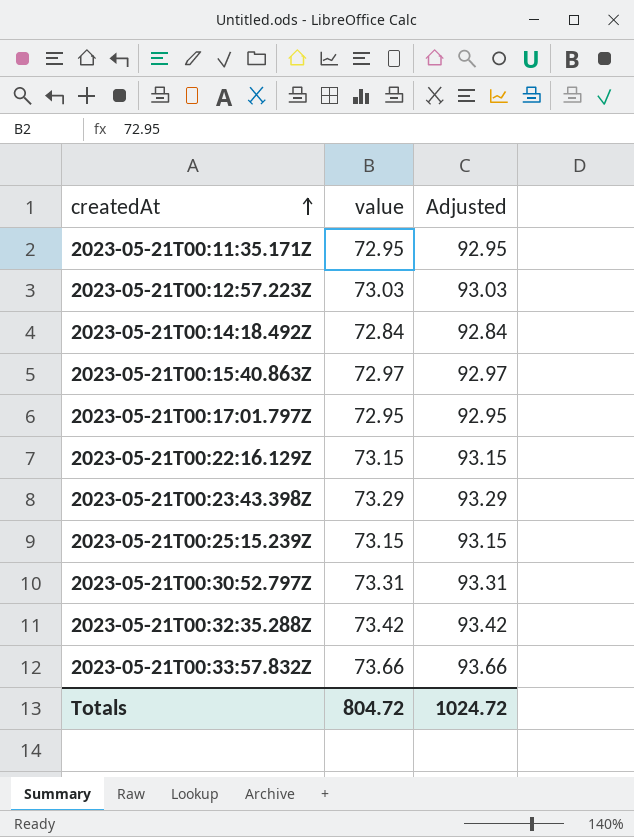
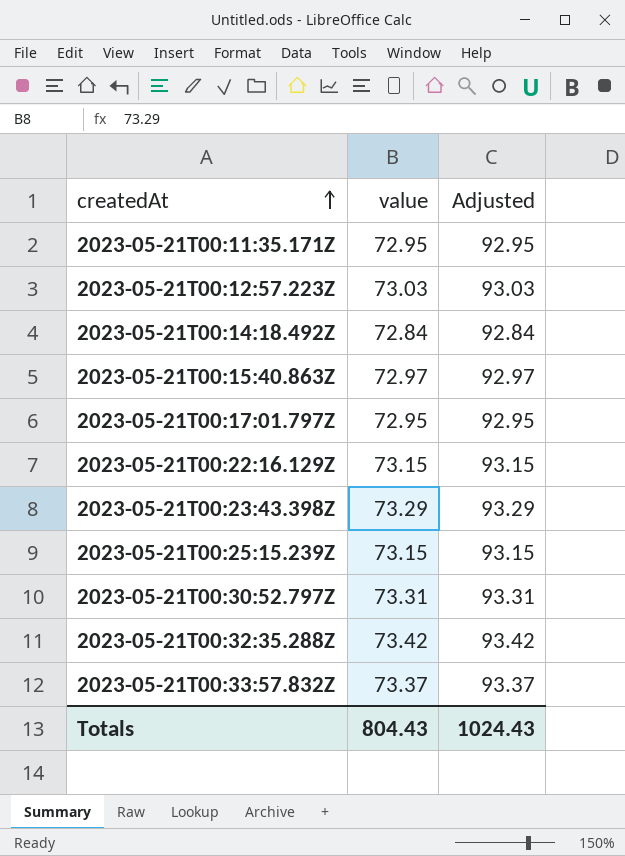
2023-05-21T00:33:57.832Z | value: 73.66 -> 73.37
2023-05-21T00:33:57.832Z | Adjusted: 93.66 -> 93.37
Totals | value: 804.72 -> 804.43
Totals | Adjusted: 1024.72 -> 1024.43

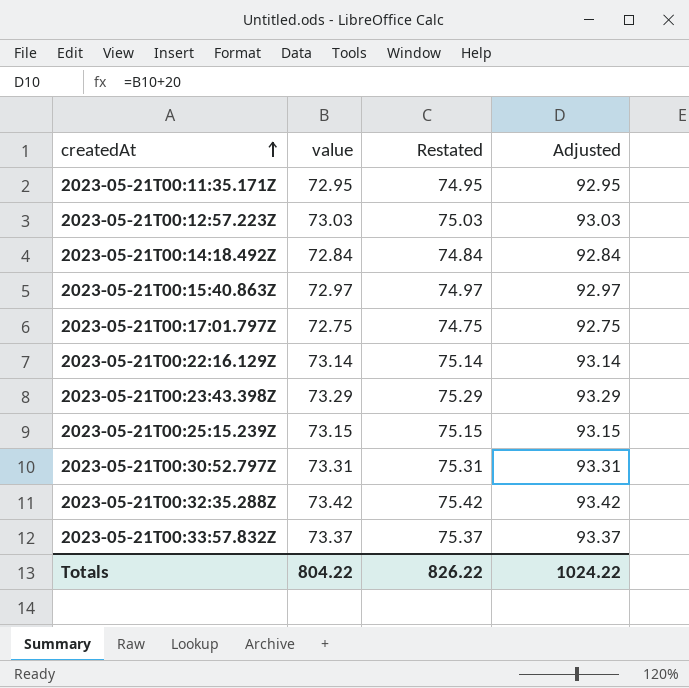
column Restated | formula: none -> [value] + 2
2023-05-21T00:17:01.797Z | value: 72.95 -> 72.75
2023-05-21T00:17:01.797Z | Adjusted: 92.95 -> 92.75
2023-05-21T00:22:16.129Z | value: 73.15 -> 73.14
2023-05-21T00:22:16.129Z | Adjusted: 93.15 -> 93.14
Totals | value: 804.43 -> 804.22
Totals | Adjusted: 1024.43 -> 1024.22

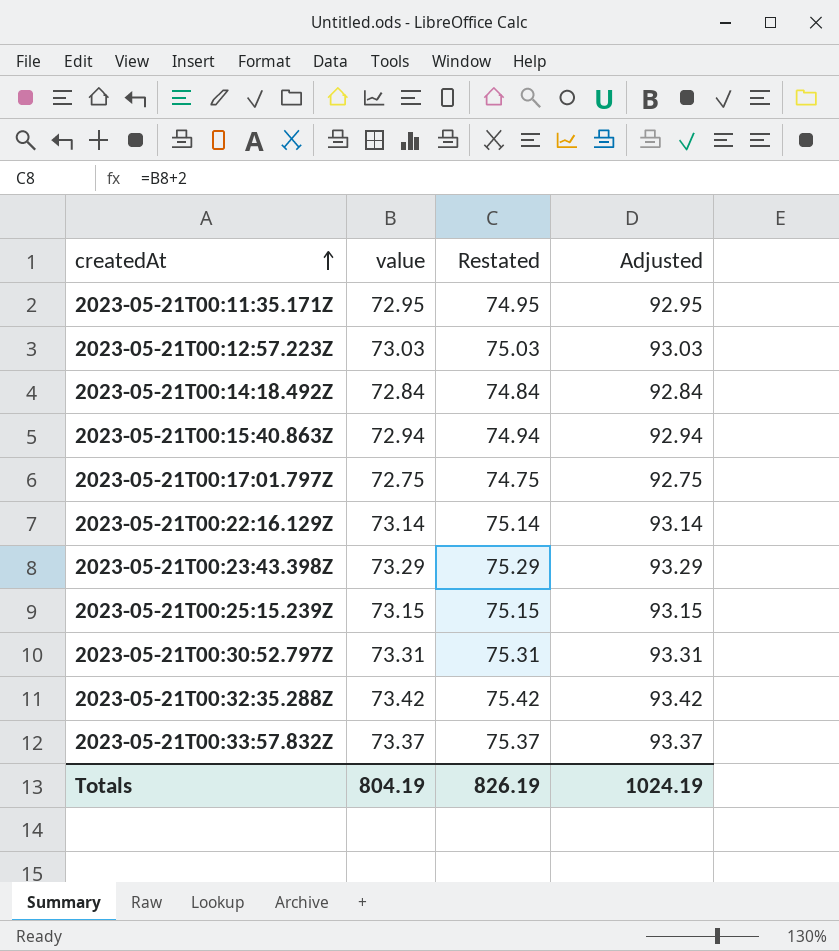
2023-05-21T00:15:40.863Z | value: 72.97 -> 72.94
2023-05-21T00:15:40.863Z | Restated: 74.97 -> 74.94
2023-05-21T00:15:40.863Z | Adjusted: 92.97 -> 92.94
Totals | value: 804.22 -> 804.19
Totals | Restated: 826.22 -> 826.19
Totals | Adjusted: 1024.22 -> 1024.19

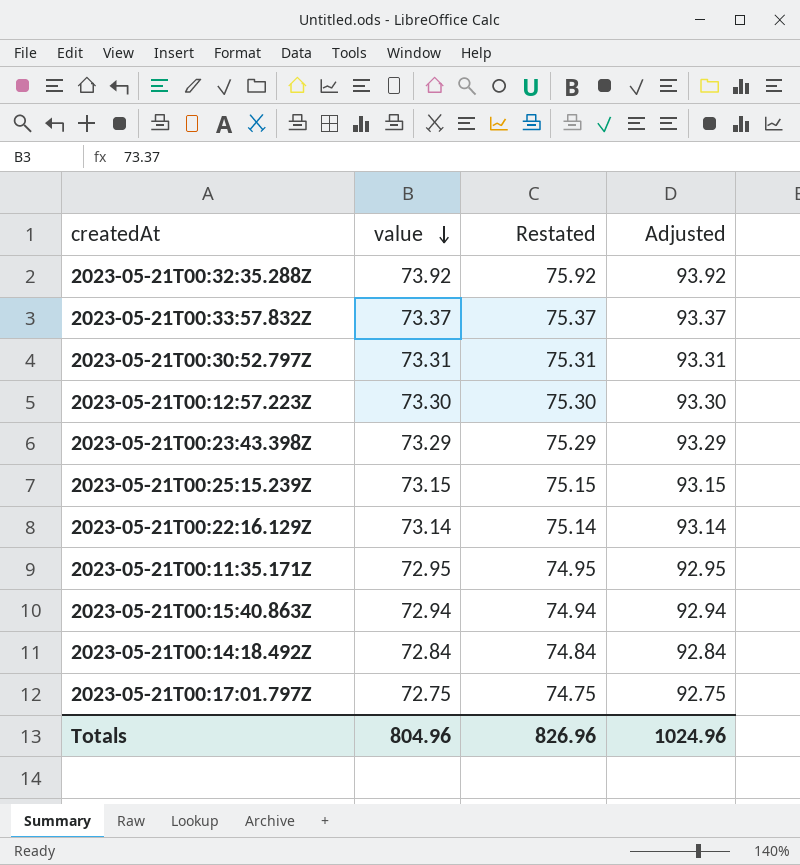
row order: createdAt ascending -> value descending
2023-05-21T00:32:35.288Z | value: 73.42 -> 73.92
2023-05-21T00:32:35.288Z | Restated: 75.42 -> 75.92
2023-05-21T00:32:35.288Z | Adjusted: 93.42 -> 93.92
2023-05-21T00:12:57.223Z | value: 73.03 -> 73.30
2023-05-21T00:12:57.223Z | Restated: 75.03 -> 75.30
2023-05-21T00:12:57.223Z | Adjusted: 93.03 -> 93.30
Totals | value: 804.19 -> 804.96
Totals | Restated: 826.19 -> 826.96
Totals | Adjusted: 1024.19 -> 1024.96

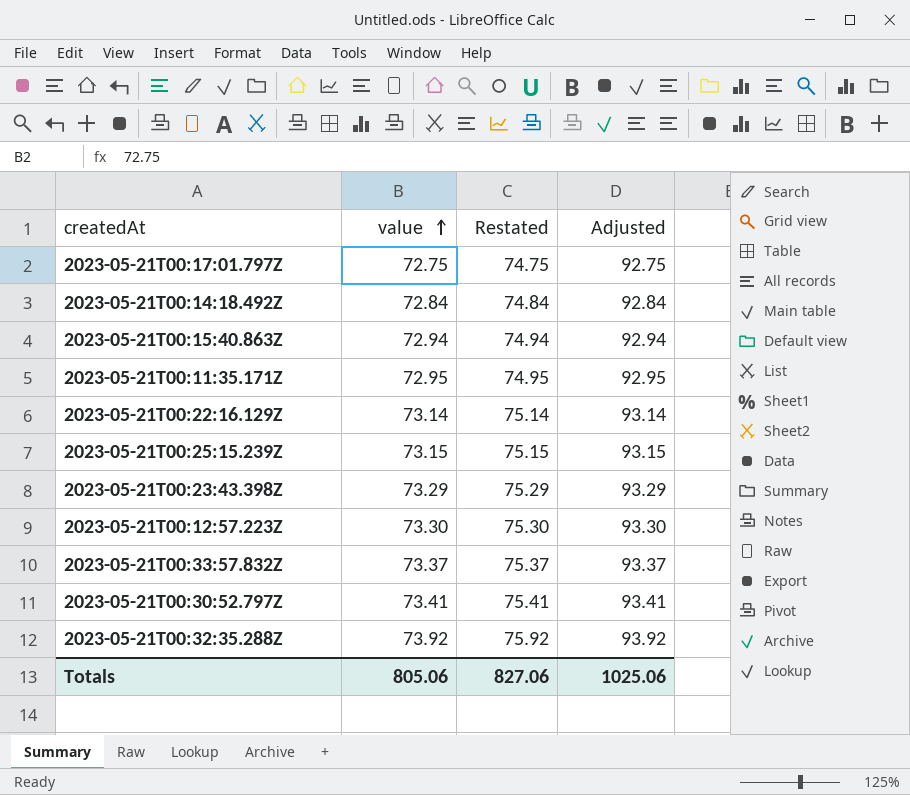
row order: value descending -> value ascending
2023-05-21T00:30:52.797Z | value: 73.31 -> 73.41
2023-05-21T00:30:52.797Z | Restated: 75.31 -> 75.41
2023-05-21T00:30:52.797Z | Adjusted: 93.31 -> 93.41
Totals | value: 804.96 -> 805.06
Totals | Restated: 826.96 -> 827.06
Totals | Adjusted: 1024.96 -> 1025.06

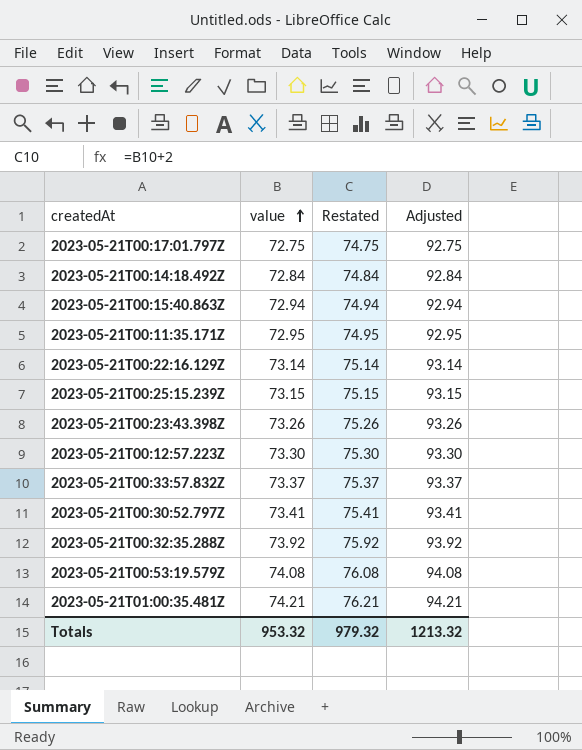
2023-05-21T00:23:43.398Z | value: 73.29 -> 73.26
2023-05-21T00:23:43.398Z | Restated: 75.29 -> 75.26
2023-05-21T00:23:43.398Z | Adjusted: 93.29 -> 93.26
row 2023-05-21T00:53:19.579Z: none -> 74.08 | 76.08 | 94.08
row 2023-05-21T01:00:35.481Z: none -> 74.21 | 76.21 | 94.21
Totals | value: 805.06 -> 953.32
Totals | Restated: 827.06 -> 979.32
Totals | Adjusted: 1025.06 -> 1213.32

